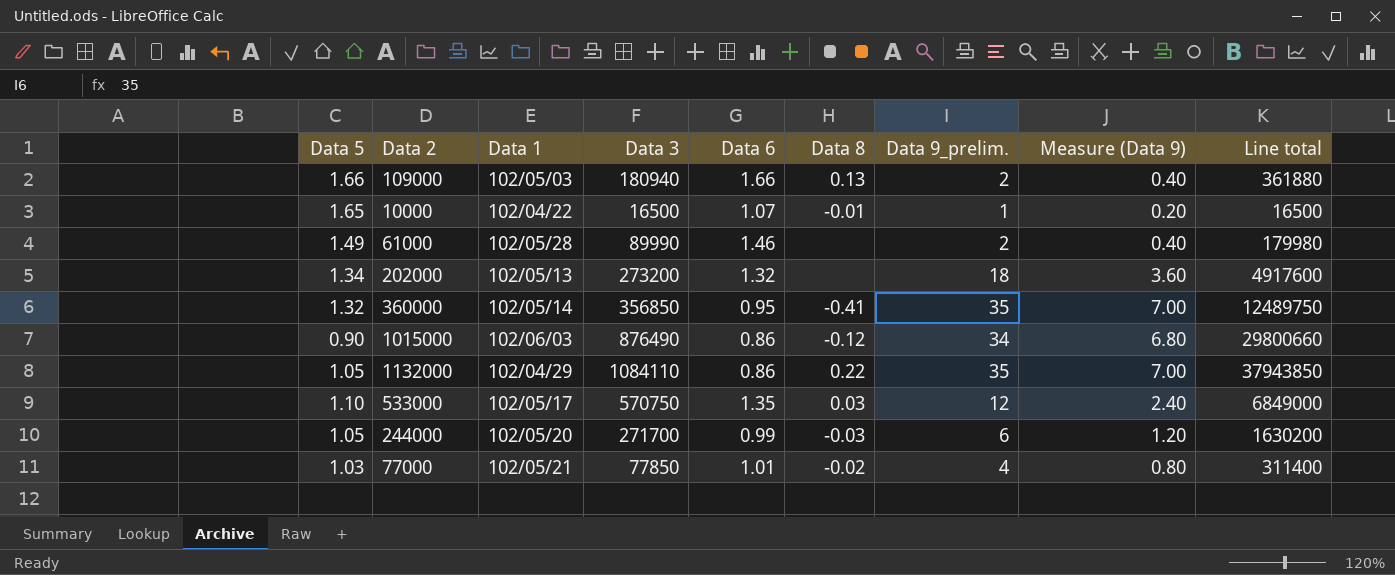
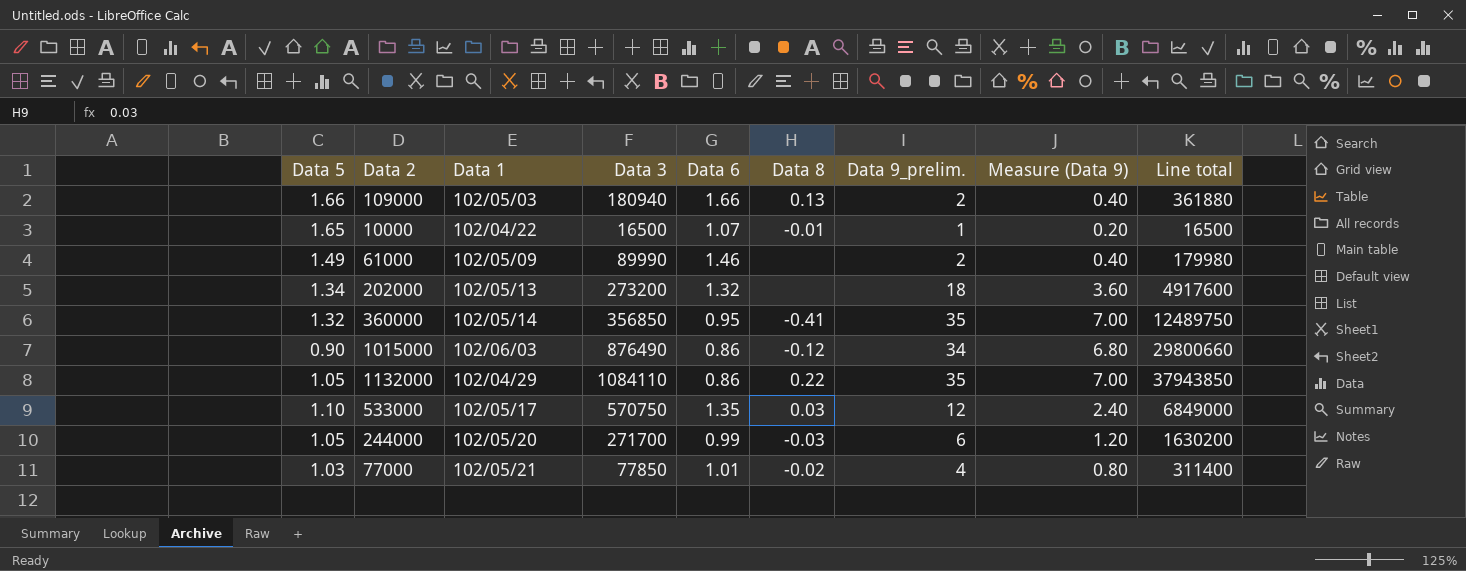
61000 | Data 1: 102/05/28 -> 102/05/09

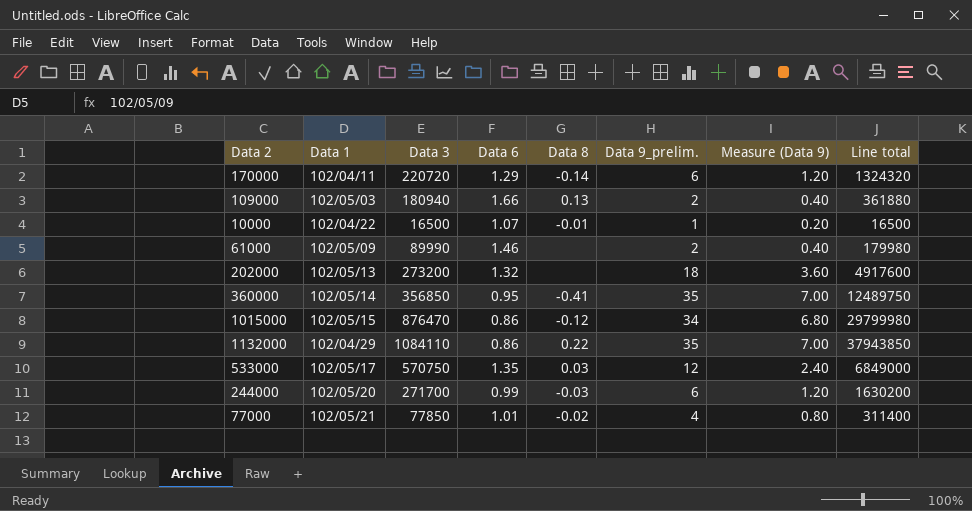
column Data 5 | position: 1 -> none
row 170000: none -> 102/04/11 | 220720 | 1.29 | -0.14 | 6 | 1.20 | 1324320
1015000 | Data 1: 102/06/03 -> 102/05/15
1015000 | Data 3: 876490 -> 876470
1015000 | Line total: 29800660 -> 29799980

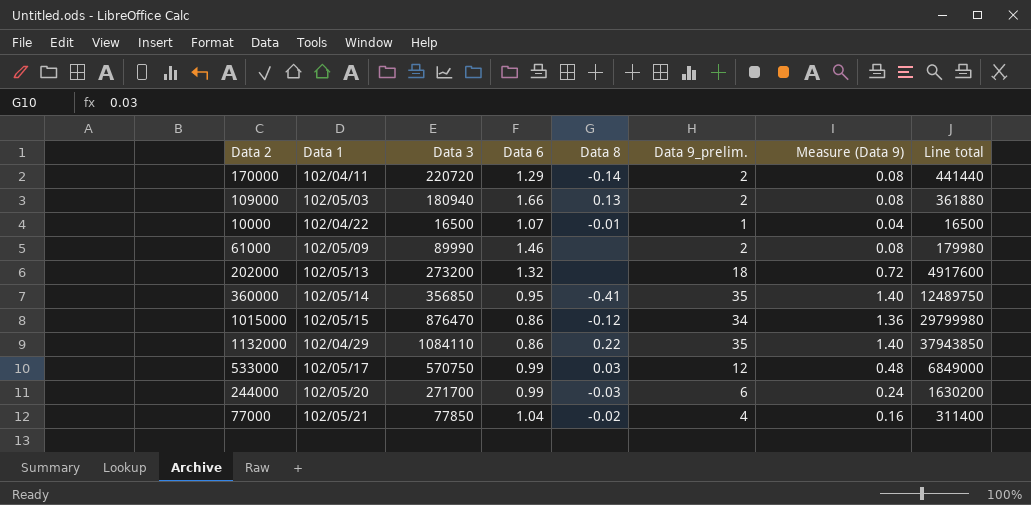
column Measure (Data 9) | formula: [Data 9_prelim.] * 0.2 -> [Data 9_prelim.] * 0.04
170000 | Data 9_prelim.: 6 -> 2
170000 | Line total: 1324320 -> 441440
533000 | Data 6: 1.35 -> 0.99
77000 | Data 6: 1.01 -> 1.04

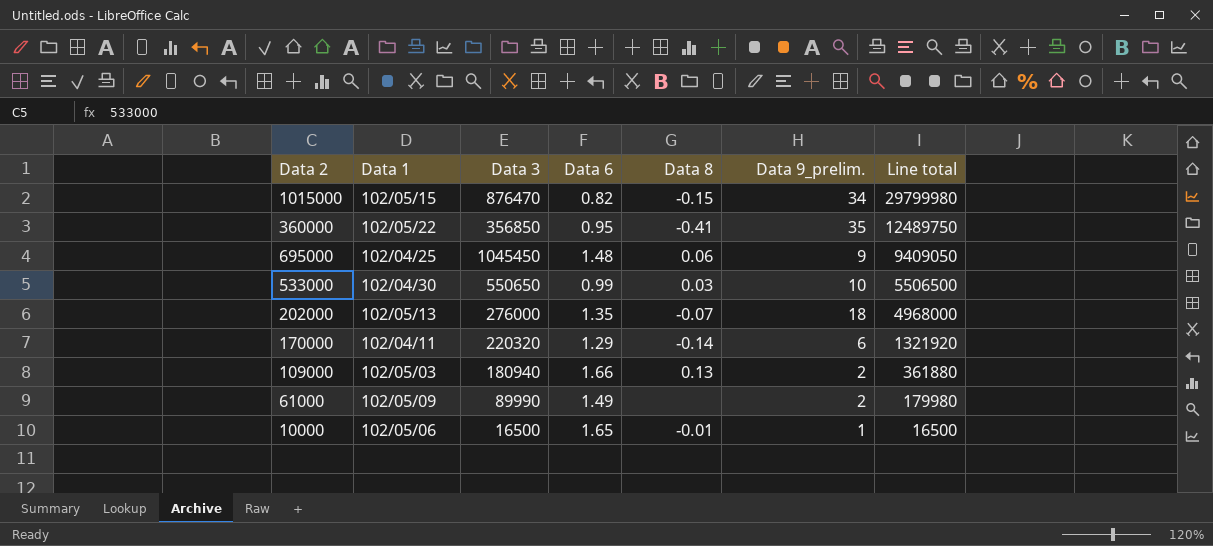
row order: none -> Line total descending
column Measure (Data 9) | formula: [Data 9_prelim.] * 0.04 -> none
row 1132000: 102/04/29 | 1084110 | 0.86 | 0.22 | 35 | 1.40 | 37943850 -> none
row 244000: 102/05/20 | 271700 | 0.99 | -0.03 | 6 | 0.24 | 1630200 -> none
row 77000: 102/05/21 | 77850 | 1.04 | -0.02 | 4 | 0.16 | 311400 -> none
1015000 | Data 6: 0.86 -> 0.82
1015000 | Data 8: -0.12 -> -0.15
360000 | Data 1: 102/05/14 -> 102/05/22
row 695000: none -> 102/04/25 | 1045450 | 1.48 | 0.06 | 9 | 9409050
533000 | Data 1: 102/05/17 -> 102/04/30
533000 | Data 3: 570750 -> 550650
533000 | Data 9_prelim.: 12 -> 10
533000 | Line total: 6849000 -> 5506500
202000 | Data 3: 273200 -> 276000
202000 | Data 6: 1.32 -> 1.35
202000 | Data 8: none -> -0.07
202000 | Line total: 4917600 -> 4968000
170000 | Data 3: 220720 -> 220320
170000 | Data 9_prelim.: 2 -> 6
170000 | Line total: 441440 -> 1321920
61000 | Data 6: 1.46 -> 1.49
10000 | Data 1: 102/04/22 -> 102/05/06
10000 | Data 6: 1.07 -> 1.65

